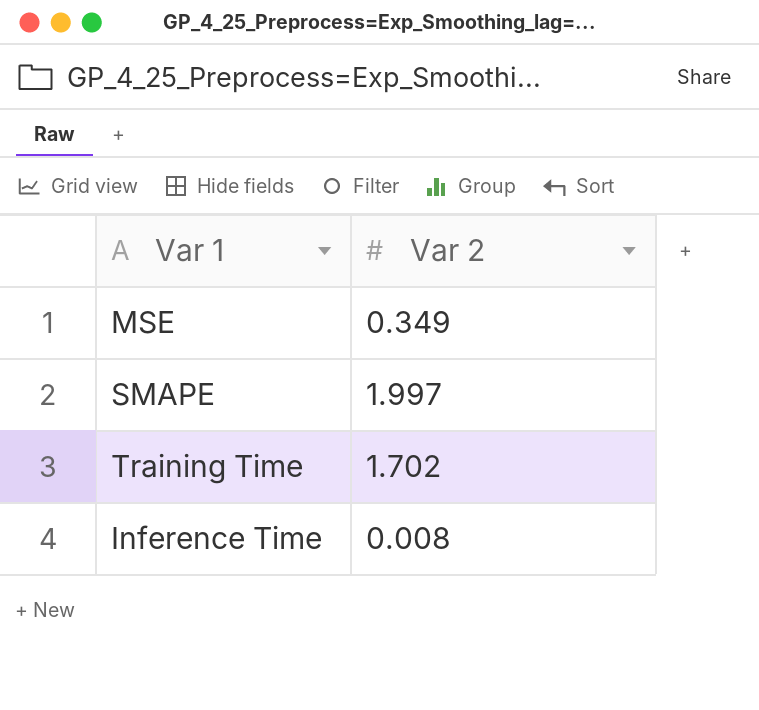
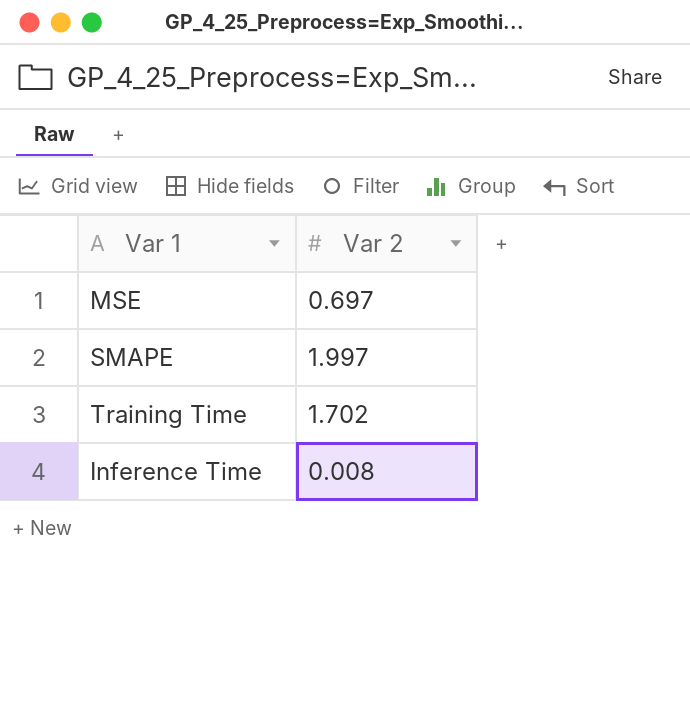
MSE | Var 2: 0.349 -> 0.697

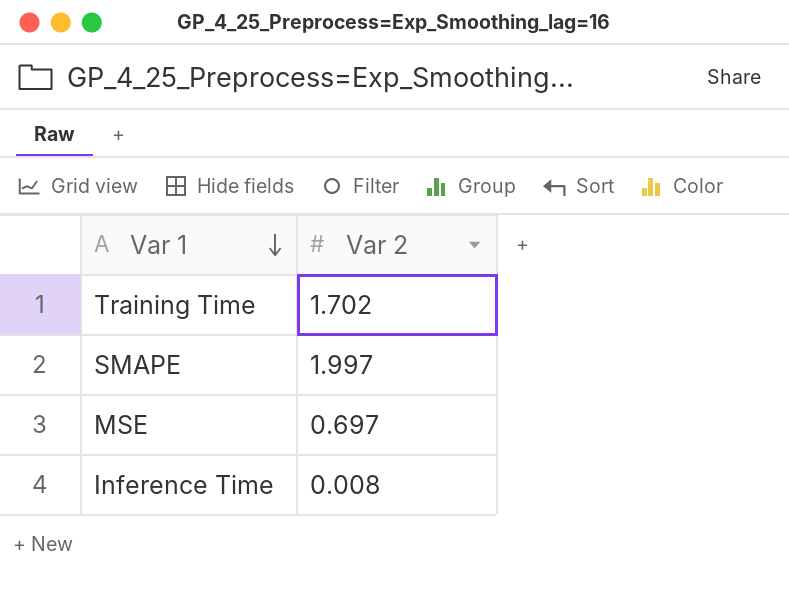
row order: none -> Var 1 descending

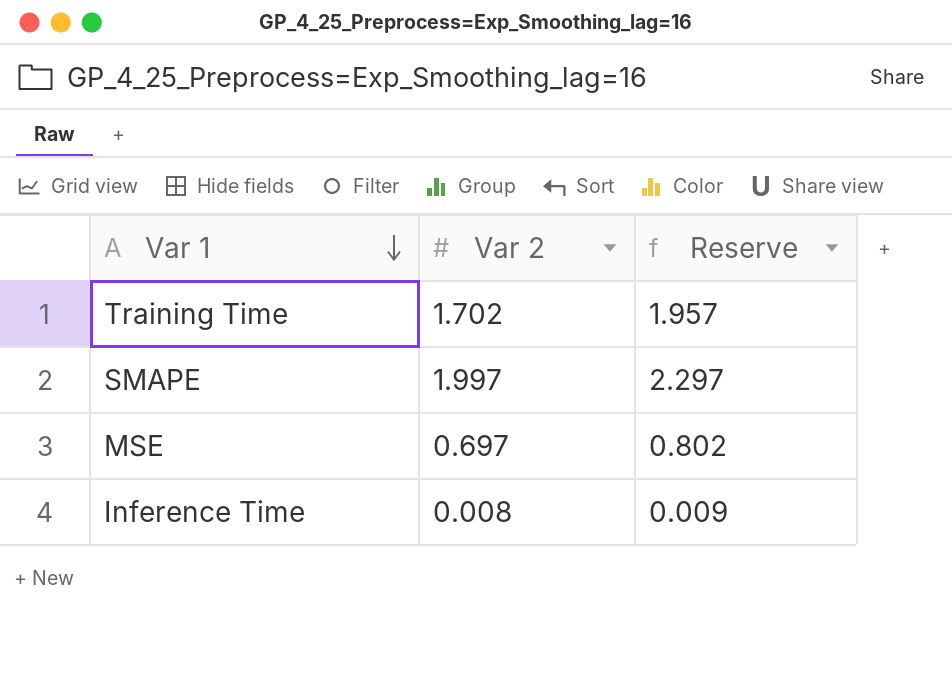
column Reserve | formula: none -> [Var 2] * 1.15

